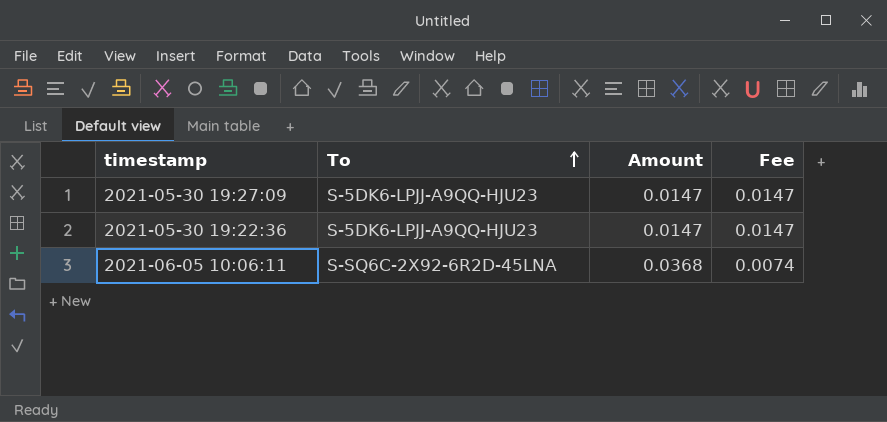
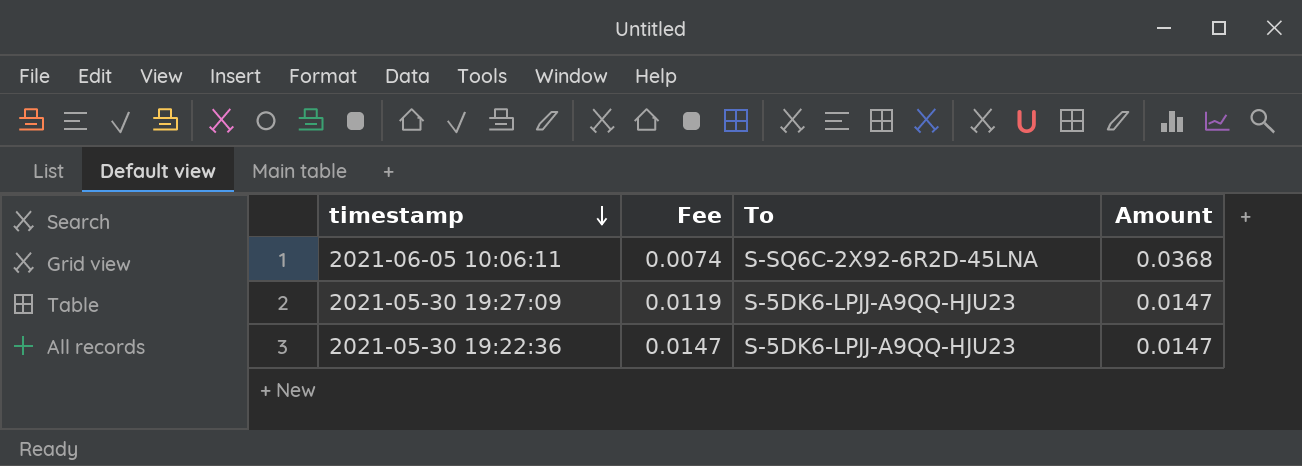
row order: To ascending -> timestamp descending
column Fee | position: 4 -> 2
2021-05-30 19:27:09 | Fee: 0.0147 -> 0.0119

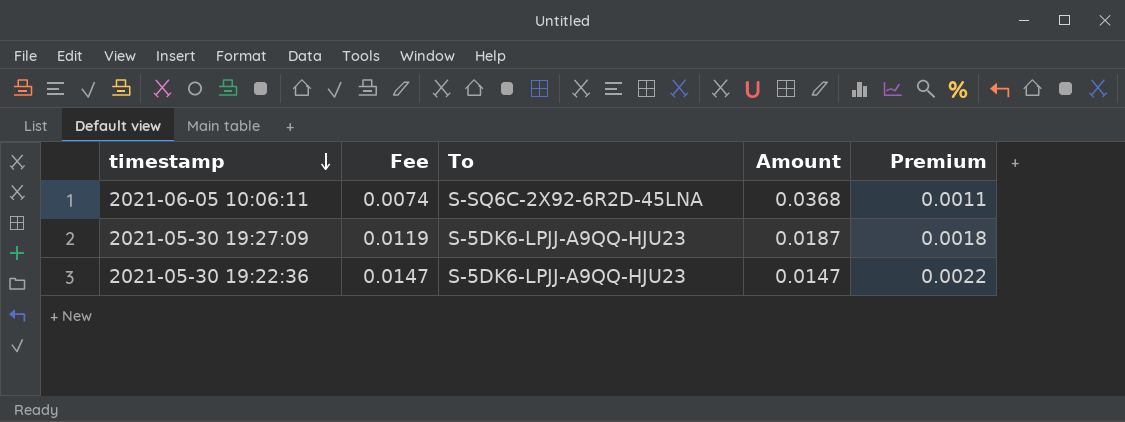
column Premium | formula: none -> [Fee] * 0.15
2021-05-30 19:27:09 | Amount: 0.0147 -> 0.0187

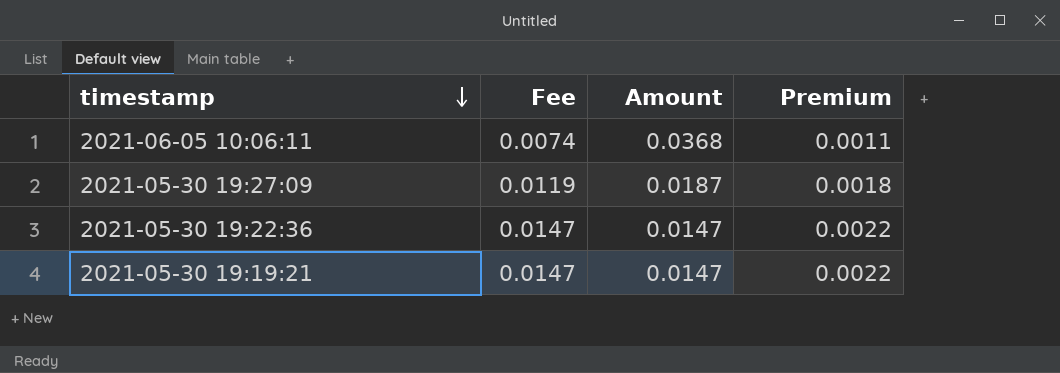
column To | position: 3 -> none
row 2021-05-30 19:19:21: none -> 0.0147 | 0.0147 | 0.0022

